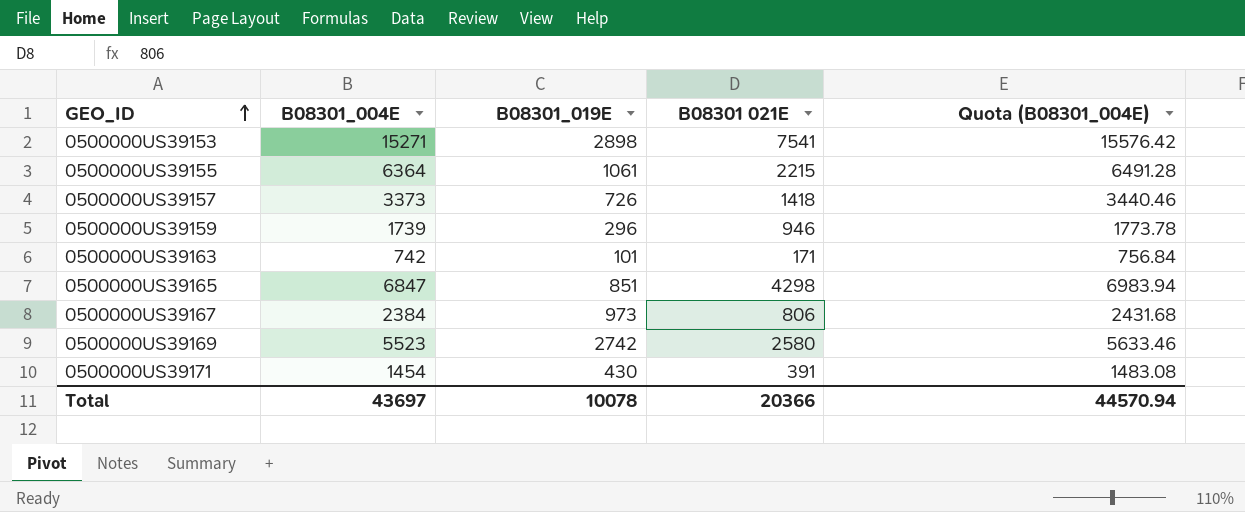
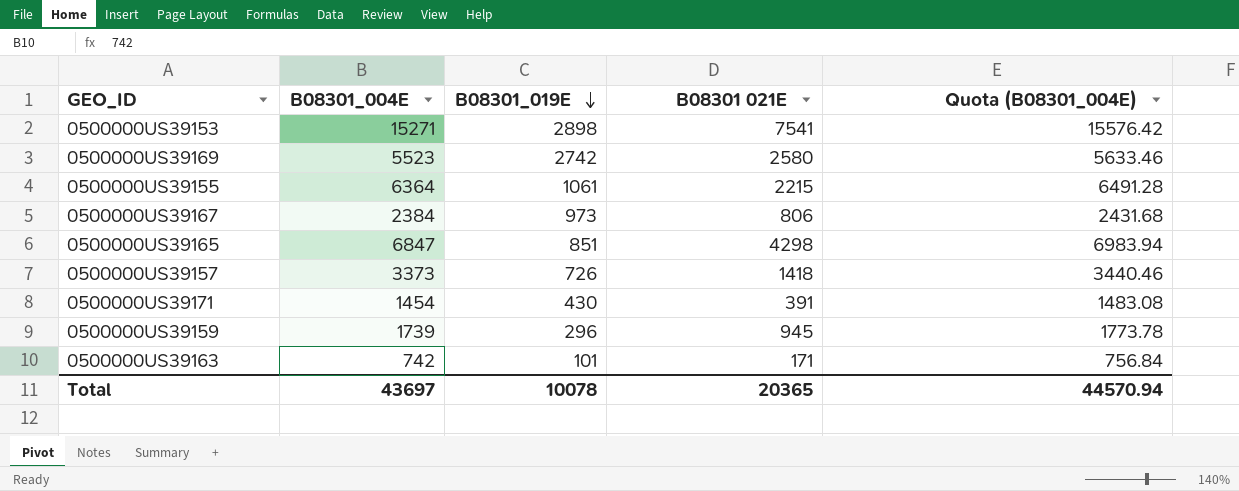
row order: GEO_ID ascending -> B08301_019E descending
0500000US39159 | B08301 021E: 946 -> 945
Total | B08301 021E: 20366 -> 20365

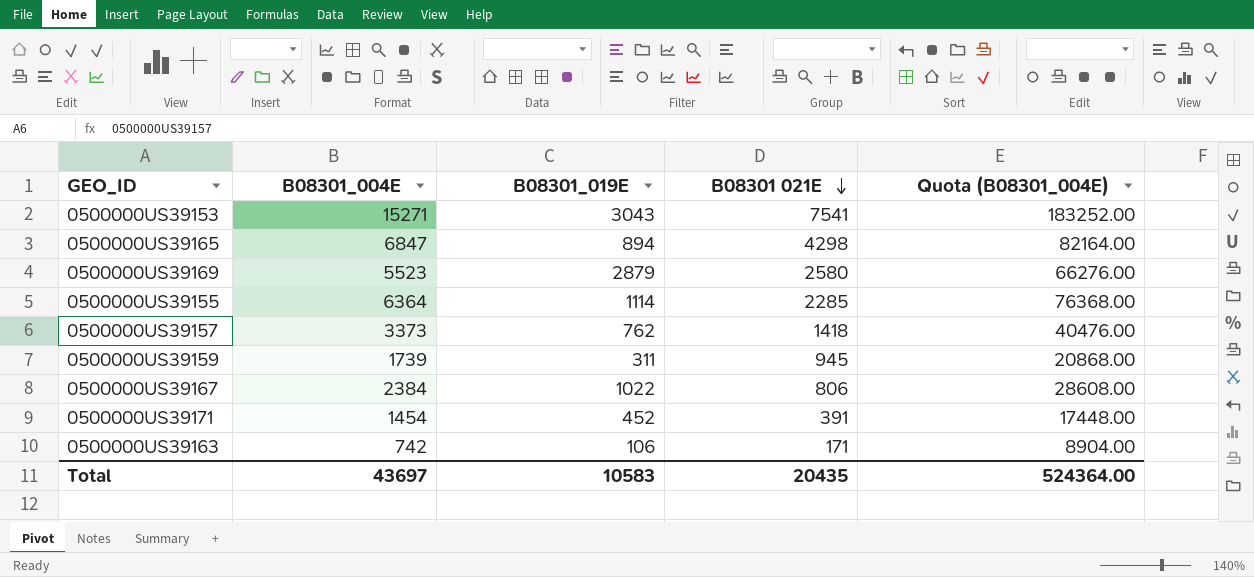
row order: B08301_019E descending -> B08301 021E descending
column Quota (B08301_004E) | formula: [B08301_004E] * 1.02 -> [B08301_004E] * 12
0500000US39153 | B08301_019E: 2898 -> 3043
0500000US39165 | B08301_019E: 851 -> 894
0500000US39169 | B08301_019E: 2742 -> 2879
0500000US39155 | B08301_019E: 1061 -> 1114
0500000US39155 | B08301 021E: 2215 -> 2285
0500000US39157 | B08301_019E: 726 -> 762
0500000US39159 | B08301_019E: 296 -> 311
0500000US39167 | B08301_019E: 973 -> 1022
0500000US39171 | B08301_019E: 430 -> 452
0500000US39163 | B08301_019E: 101 -> 106
Total | B08301_019E: 10078 -> 10583
Total | B08301 021E: 20365 -> 20435
Total | Quota (B08301_004E): 44570.94 -> 524364.00

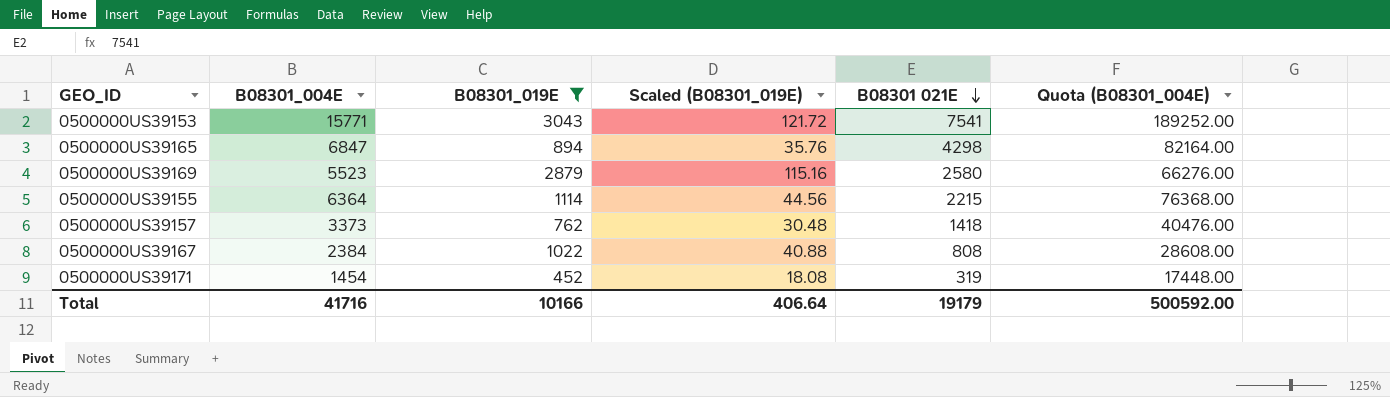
filter: none -> B08301_019E >= 452
column Scaled (B08301_019E) | formula: none -> [B08301_019E] * 0.04
0500000US39153 | B08301_004E: 15271 -> 15771
0500000US39153 | Quota (B08301_004E): 183252.00 -> 189252.00
0500000US39155 | B08301 021E: 2285 -> 2215
0500000US39167 | B08301 021E: 806 -> 808
0500000US39171 | B08301 021E: 391 -> 319
Total | B08301_004E: 43697 -> 41716
Total | B08301_019E: 10583 -> 10166
Total | B08301 021E: 20435 -> 19179
Total | Quota (B08301_004E): 524364.00 -> 500592.00

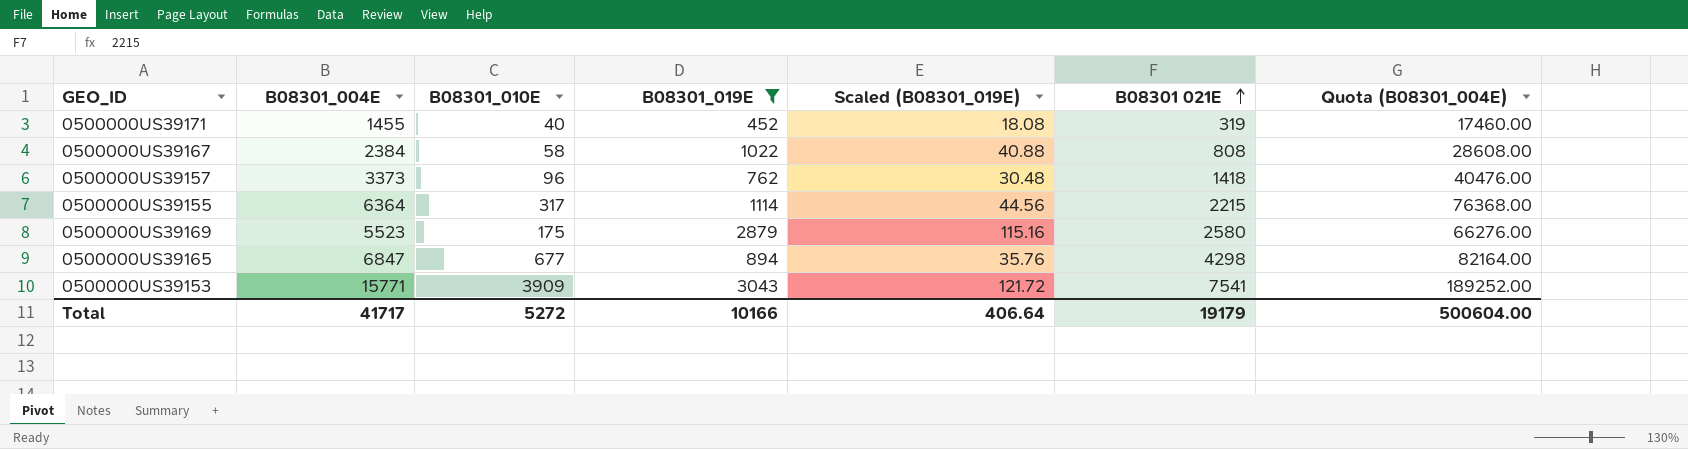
row order: B08301 021E descending -> B08301 021E ascending
column B08301_010E | position: none -> 3
0500000US39171 | B08301_004E: 1454 -> 1455
0500000US39171 | Quota (B08301_004E): 17448.00 -> 17460.00
Total | B08301_004E: 41716 -> 41717
Total | Quota (B08301_004E): 500592.00 -> 500604.00

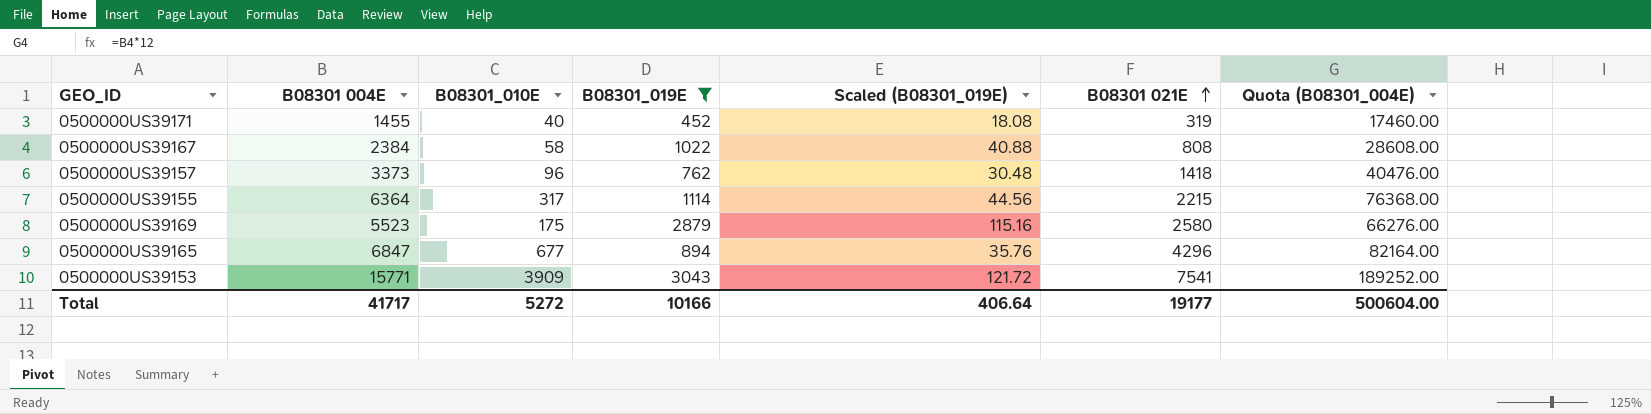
column name: B08301_004E -> B08301 004E
0500000US39165 | B08301 021E: 4298 -> 4296
Total | B08301 021E: 19179 -> 19177

